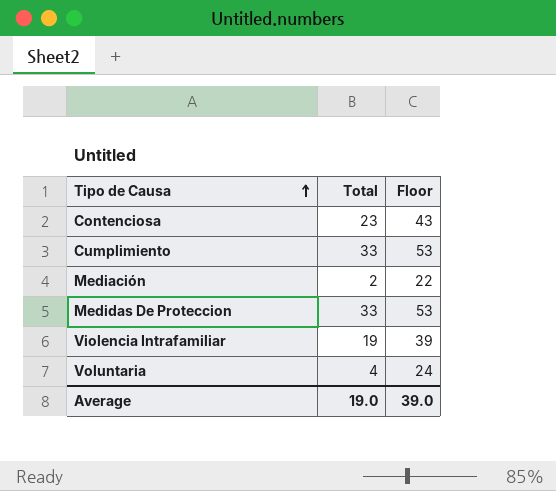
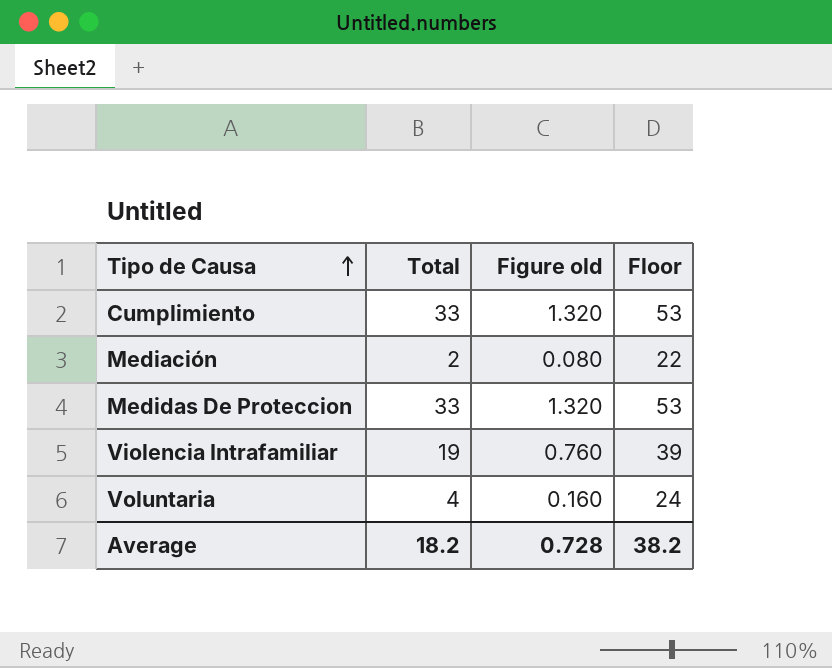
column Figure old | formula: none -> [Total] * 0.04
row Contenciosa: 23 | 43 -> none
Average | Total: 19.0 -> 18.2
Average | Floor: 39.0 -> 38.2

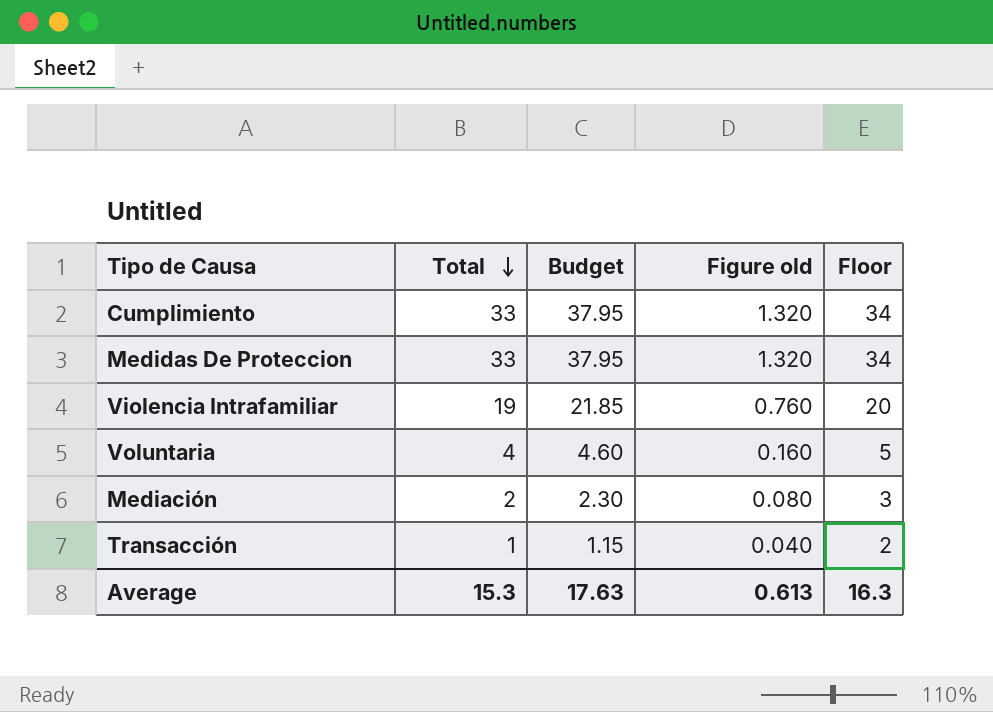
row order: Tipo de Causa ascending -> Total descending
column Budget | formula: none -> [Total] * 1.15
column Floor | formula: [Total] + 20 -> [Total] + 1
row Transacción: none -> 1 | 1.15 | 0.040 | 2
Average | Total: 18.2 -> 15.3
Average | Figure old: 0.728 -> 0.613
Average | Floor: 38.2 -> 16.3

